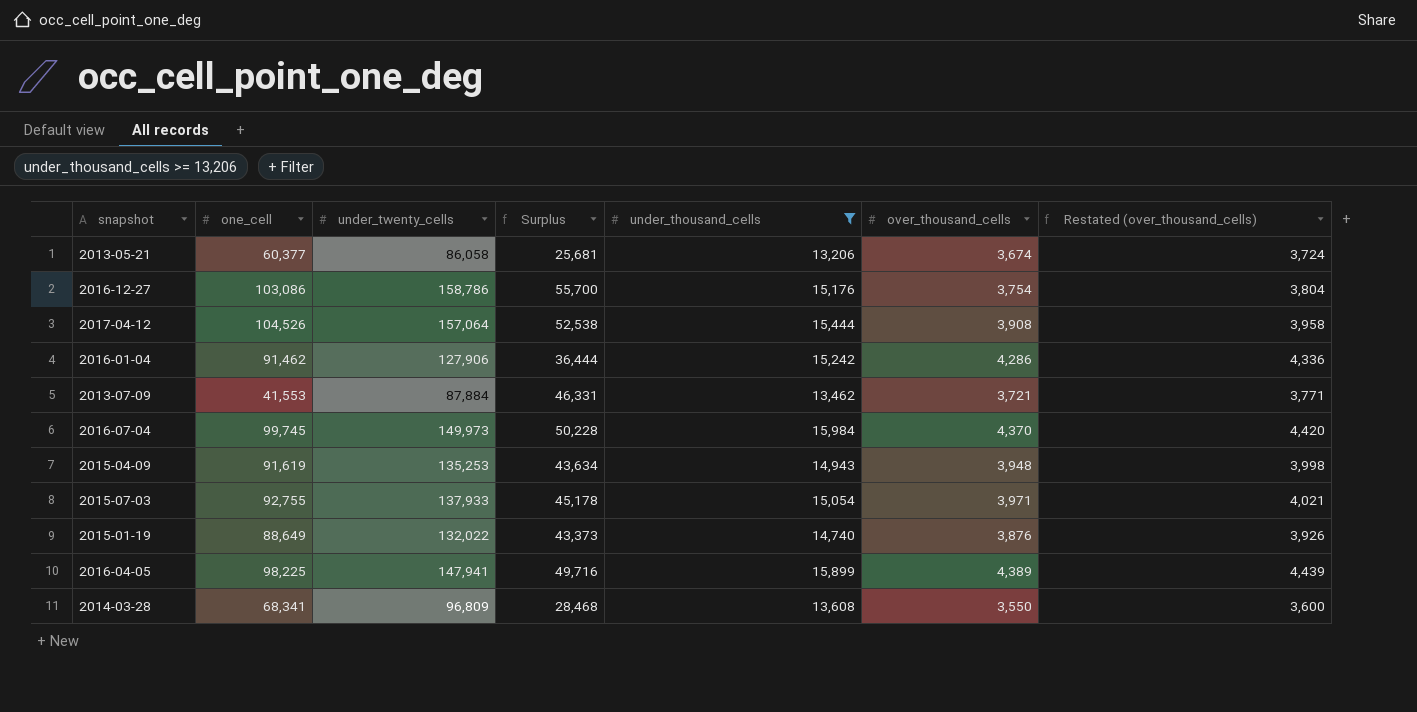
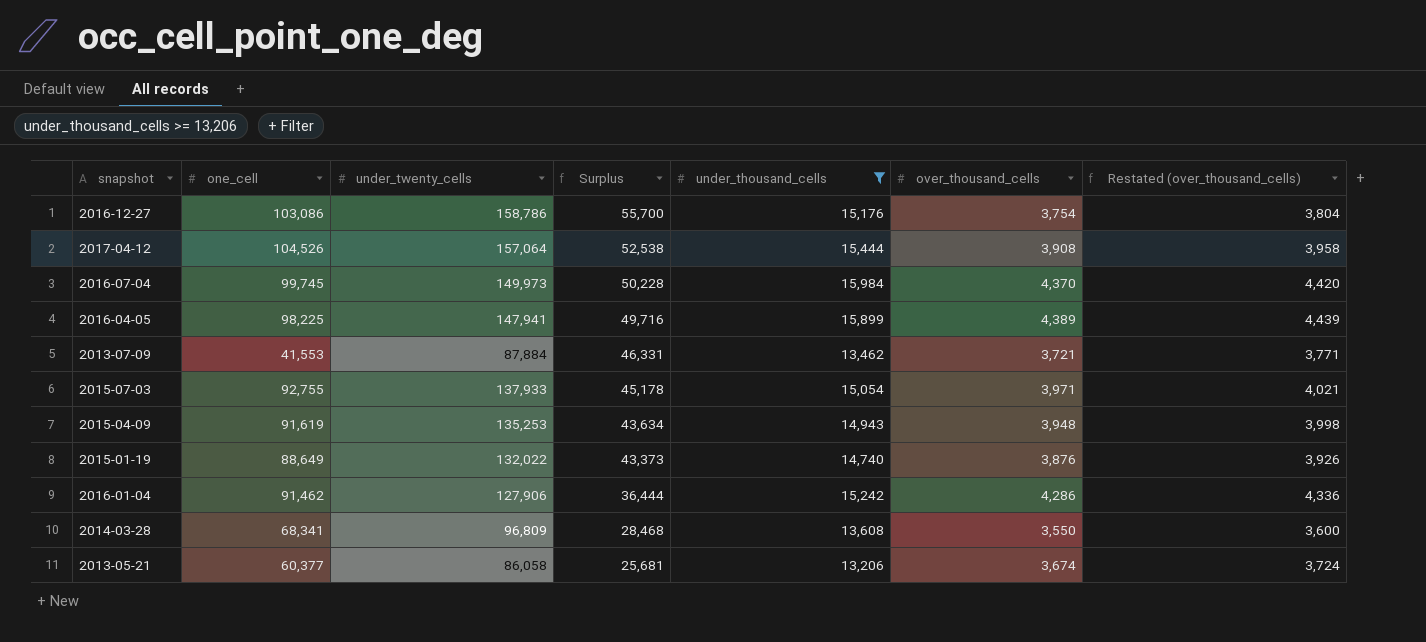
row order: none -> Surplus descending

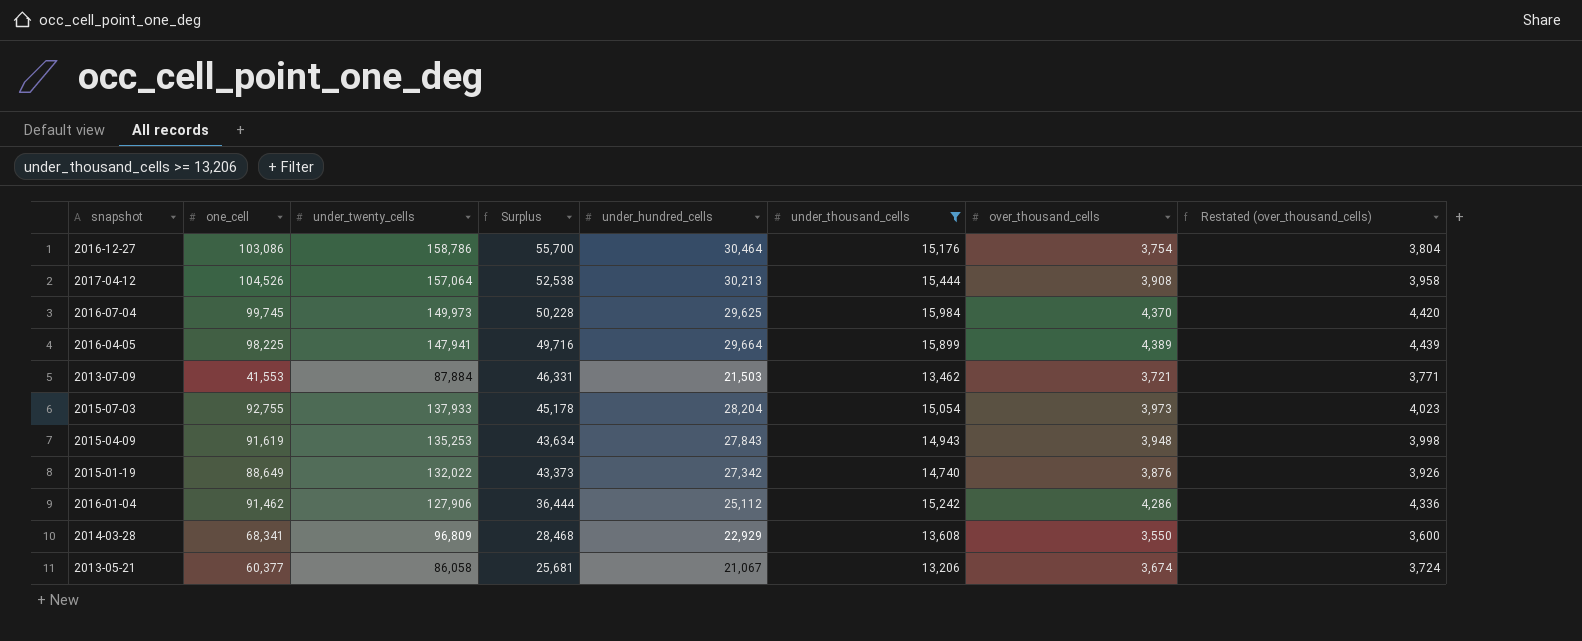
column under_hundred_cells | position: none -> 5
2015-07-03 | over_thousand_cells: 3,971 -> 3,973
2015-07-03 | Restated (over_thousand_cells): 4,021 -> 4,023

